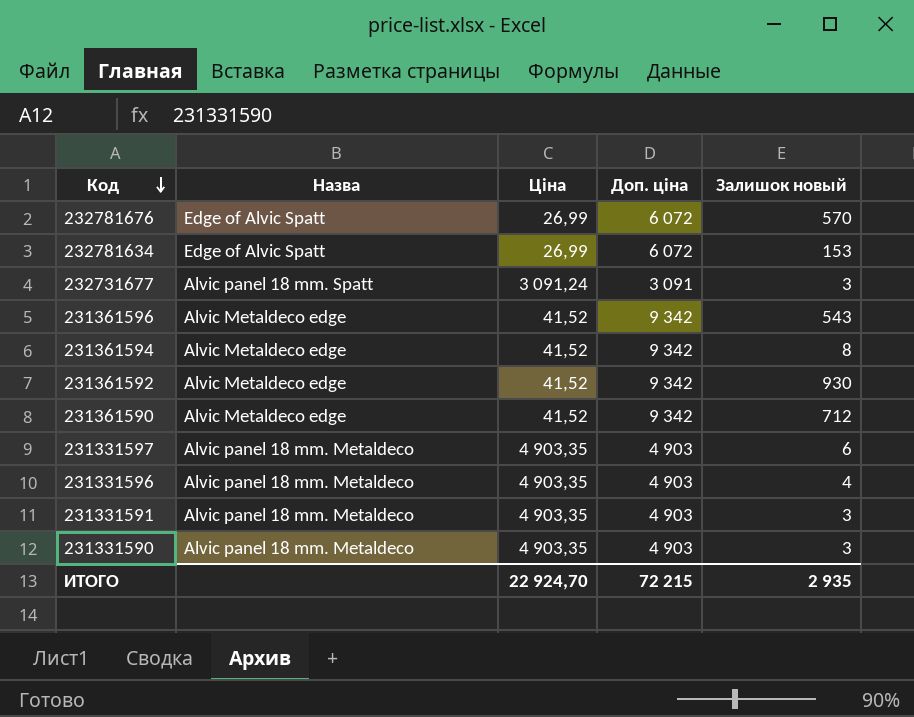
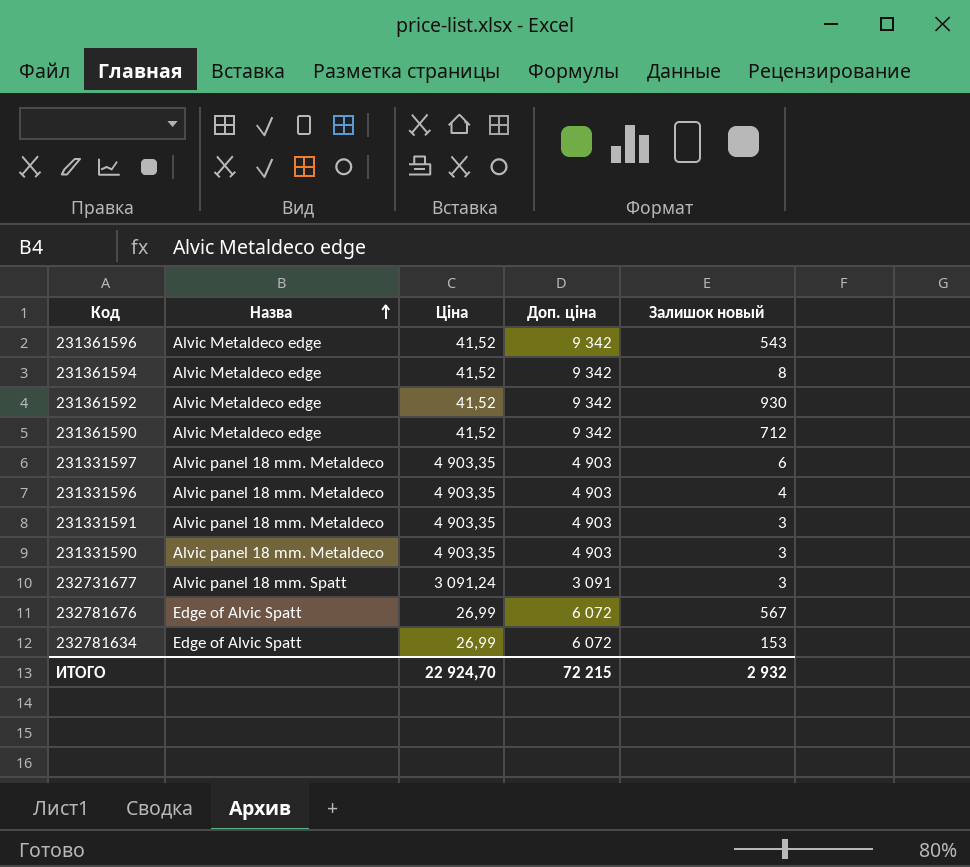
row order: Код descending -> Назва ascending
232781676 | Залишок новый: 570 -> 567
ИТОГО | Залишок новый: 2 935 -> 2 932

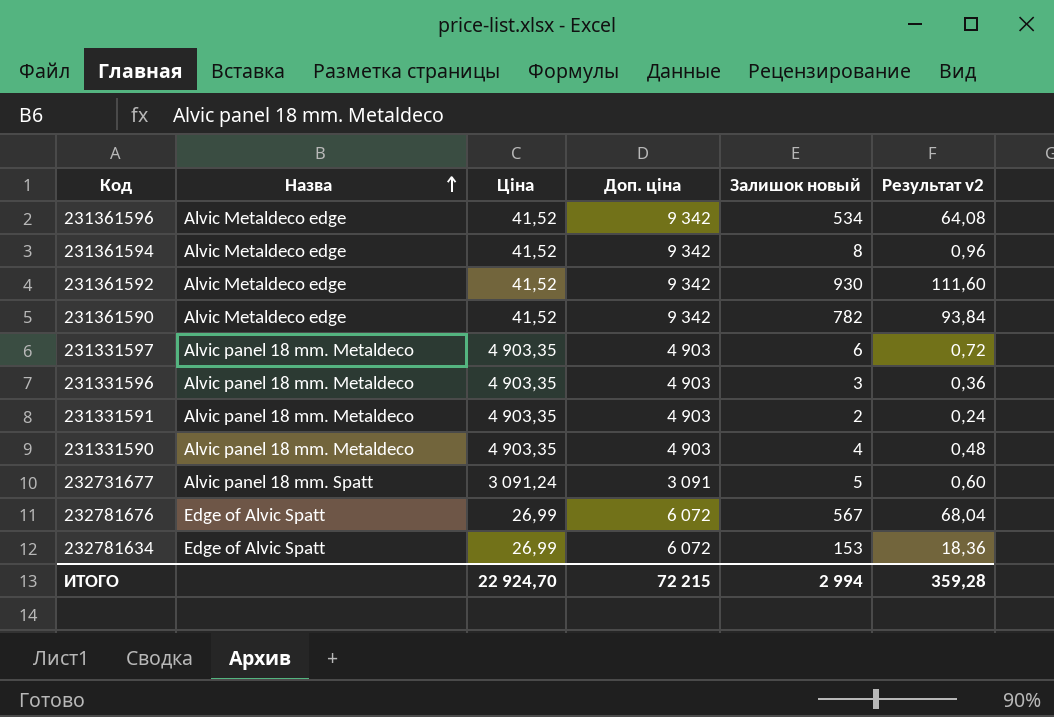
column Результат v2 | formula: none -> [Залишок новый] * 0,12
231361596 | Залишок новый: 543 -> 534
231361590 | Залишок новый: 712 -> 782
231331596 | Залишок новый: 4 -> 3
231331591 | Залишок новый: 3 -> 2
231331590 | Залишок новый: 3 -> 4
232731677 | Залишок новый: 3 -> 5
ИТОГО | Залишок новый: 2 932 -> 2 994

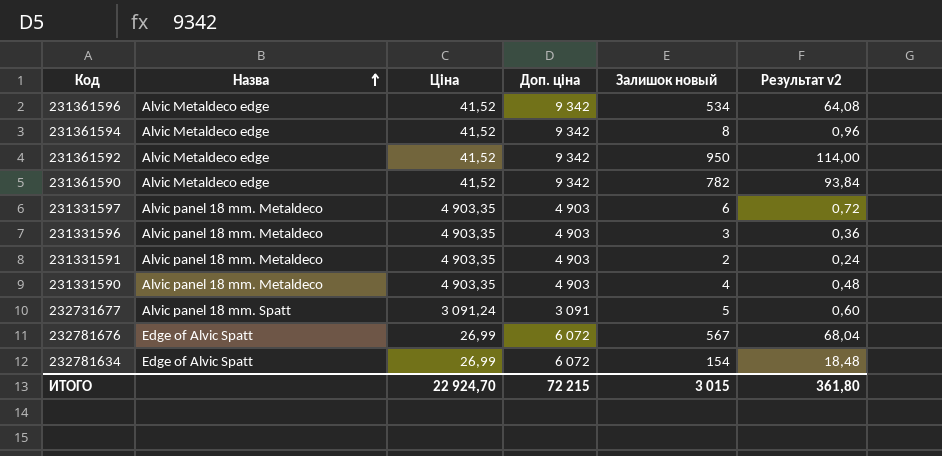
231361592 | Залишок новый: 930 -> 950
231361592 | Результат v2: 111,60 -> 114,00
232781634 | Залишок новый: 153 -> 154
232781634 | Результат v2: 18,36 -> 18,48
ИТОГО | Залишок новый: 2 994 -> 3 015
ИТОГО | Результат v2: 359,28 -> 361,80

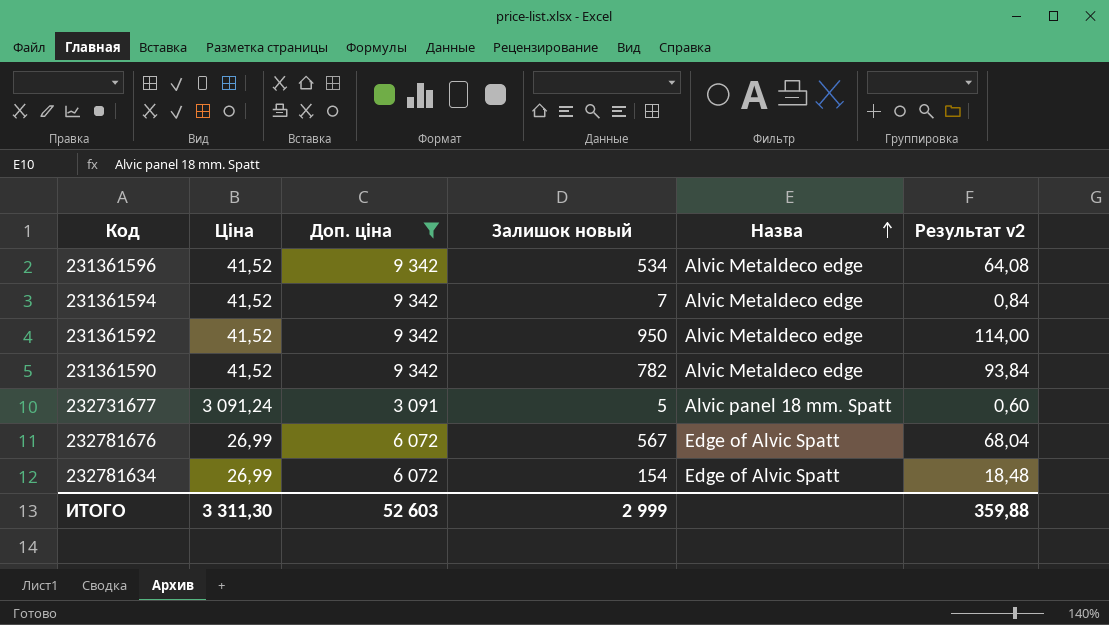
filter: none -> Доп. ціна != 4 903
column Назва | position: 2 -> 5
231361594 | Залишок новый: 8 -> 7
231361594 | Результат v2: 0,96 -> 0,84
ИТОГО | Ціна: 22 924,70 -> 3 311,30
ИТОГО | Доп. ціна: 72 215 -> 52 603
ИТОГО | Залишок новый: 3 015 -> 2 999
ИТОГО | Результат v2: 361,80 -> 359,88

